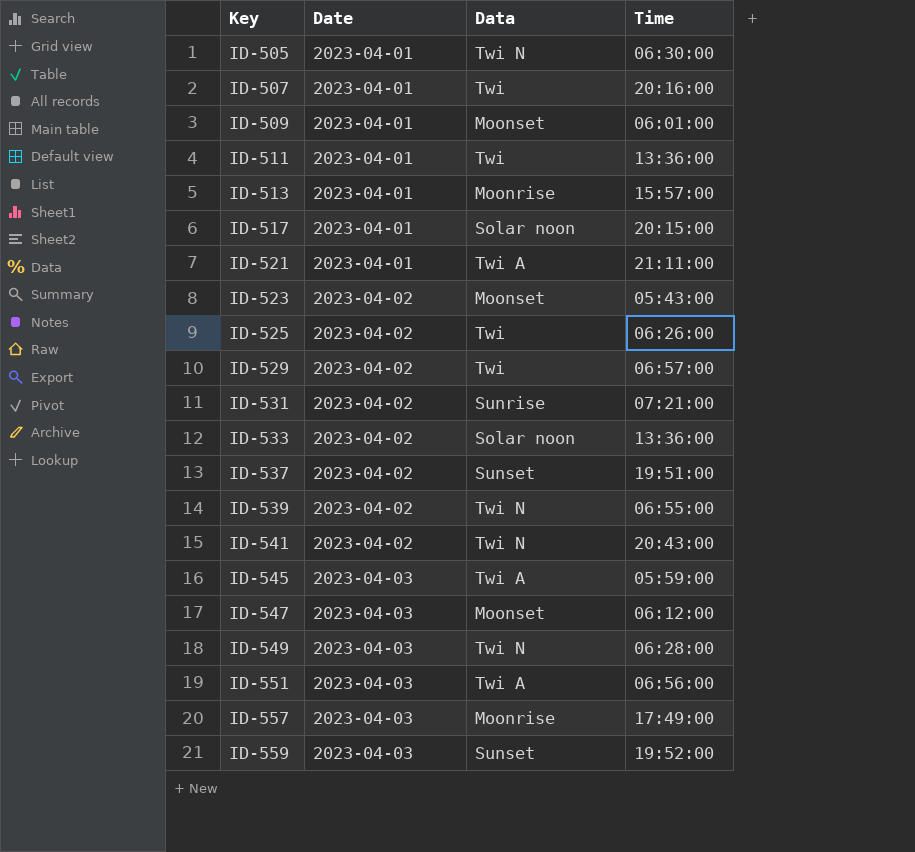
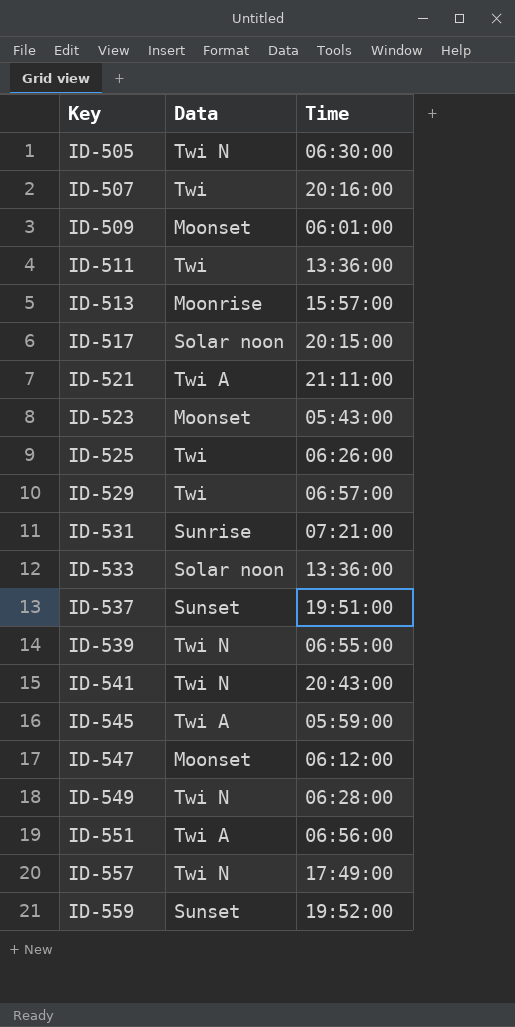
column Date | position: 2 -> none
ID-557 | Data: Moonrise -> Twi N

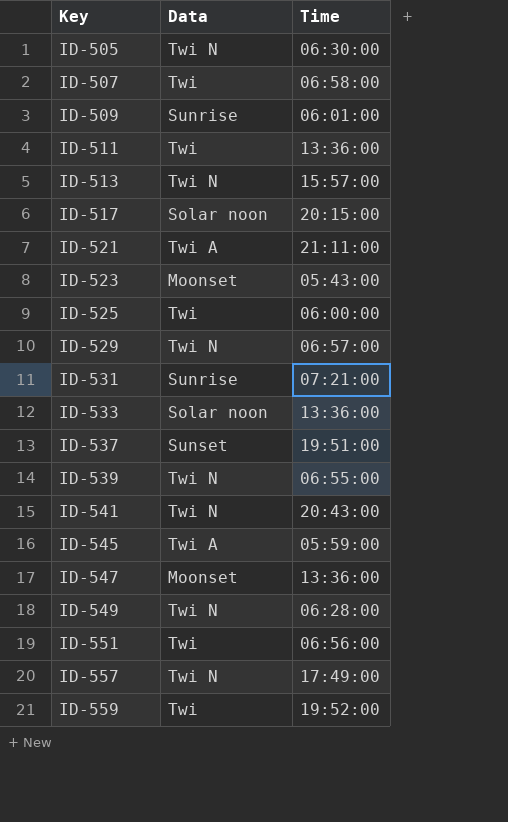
ID-507 | Time: 20:16:00 -> 06:58:00
ID-509 | Data: Moonset -> Sunrise
ID-513 | Data: Moonrise -> Twi N
ID-525 | Time: 06:26:00 -> 06:00:00
ID-529 | Data: Twi -> Twi N
ID-547 | Time: 06:12:00 -> 13:36:00
ID-551 | Data: Twi A -> Twi
ID-559 | Data: Sunset -> Twi

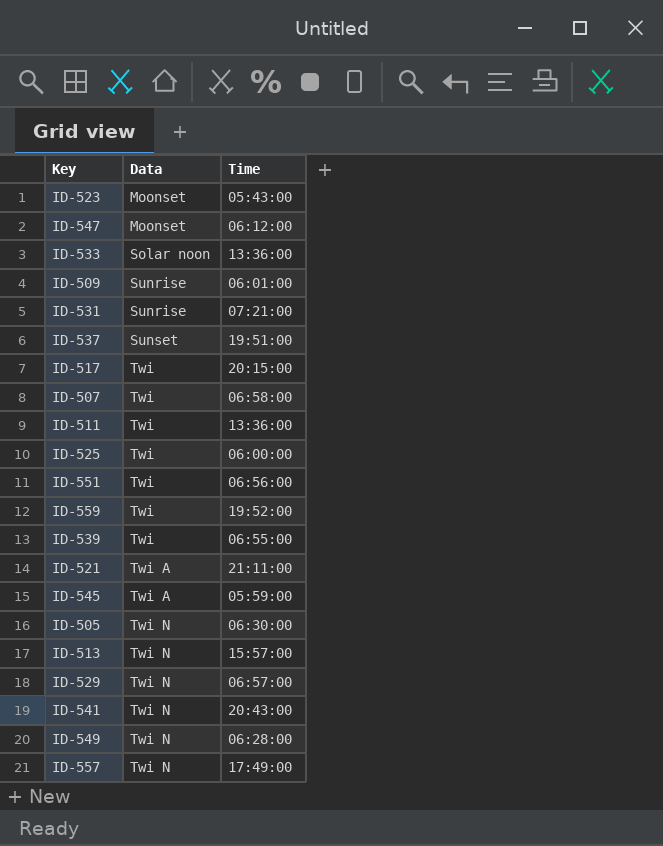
row order: Key ascending -> Data ascending
ID-547 | Time: 13:36:00 -> 06:12:00
ID-517 | Data: Solar noon -> Twi
ID-539 | Data: Twi N -> Twi

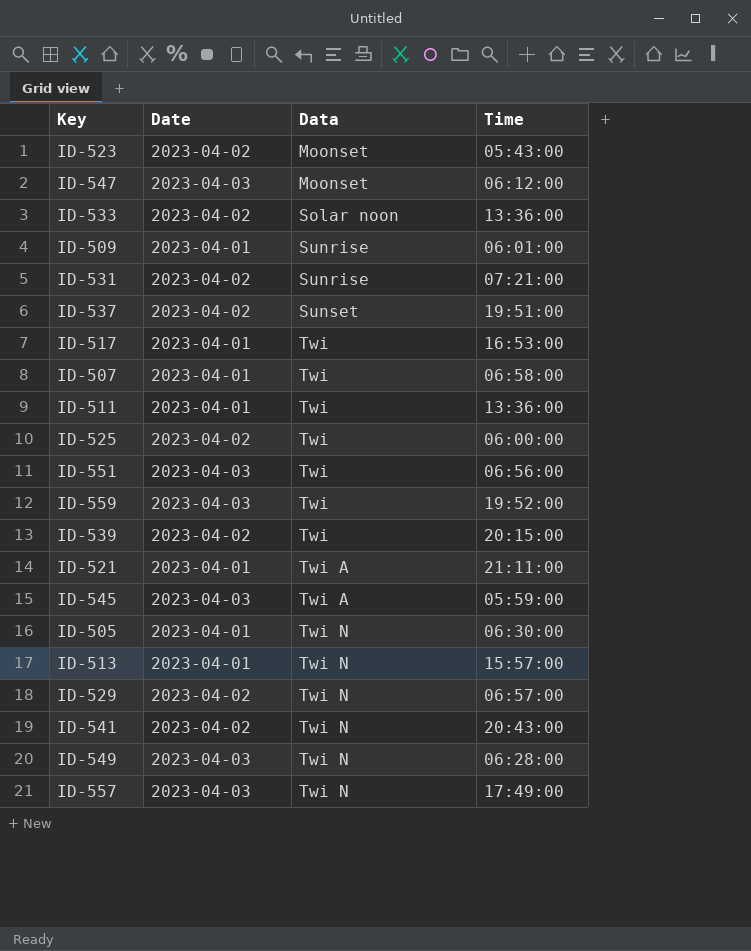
column Date | position: none -> 2
ID-517 | Time: 20:15:00 -> 16:53:00
ID-539 | Time: 06:55:00 -> 20:15:00

